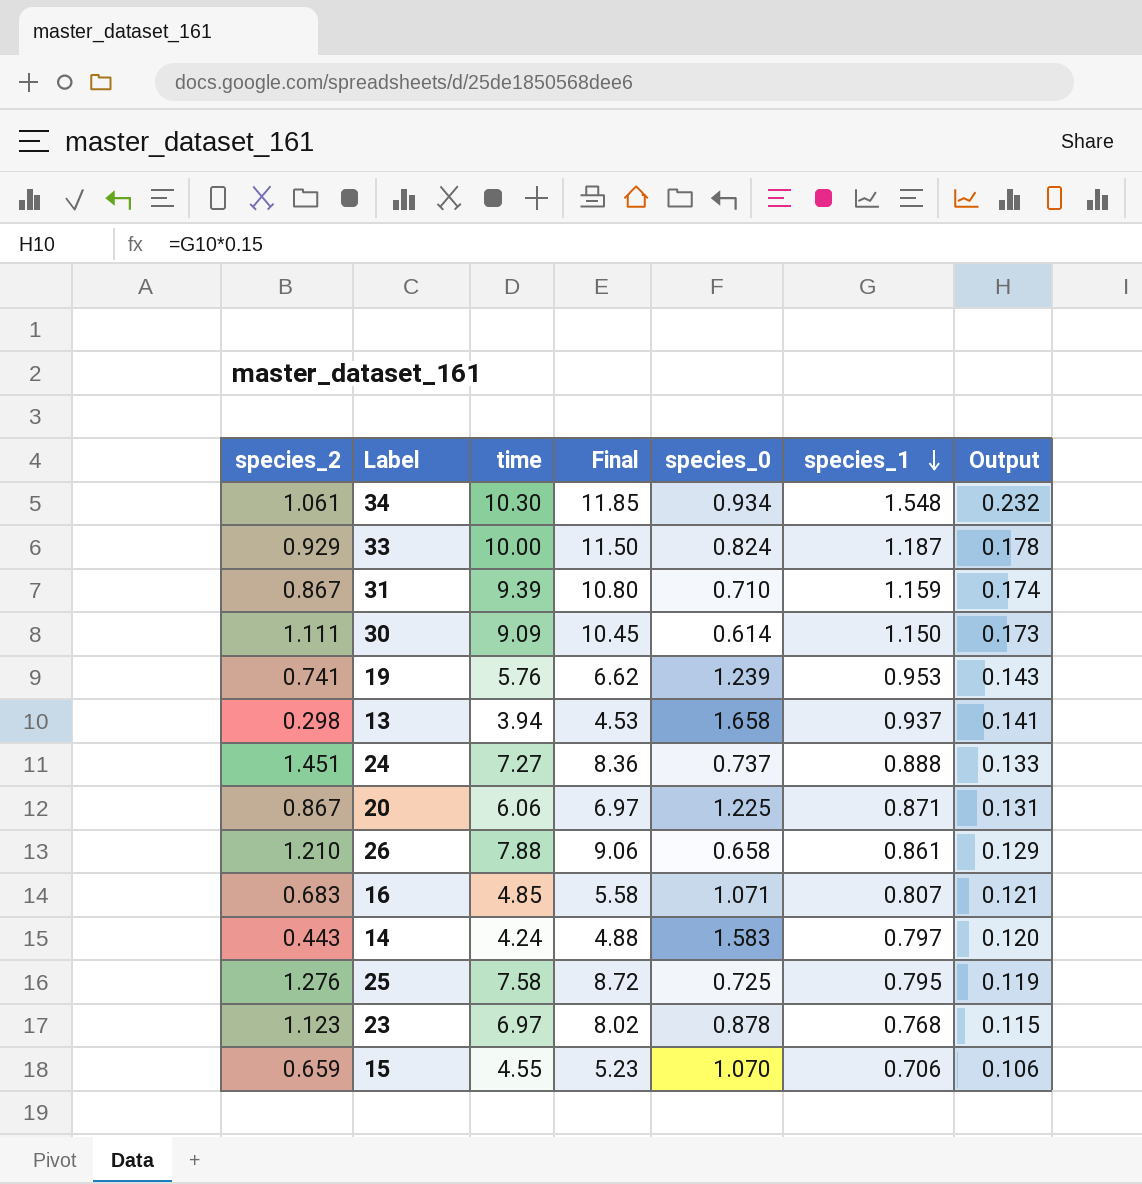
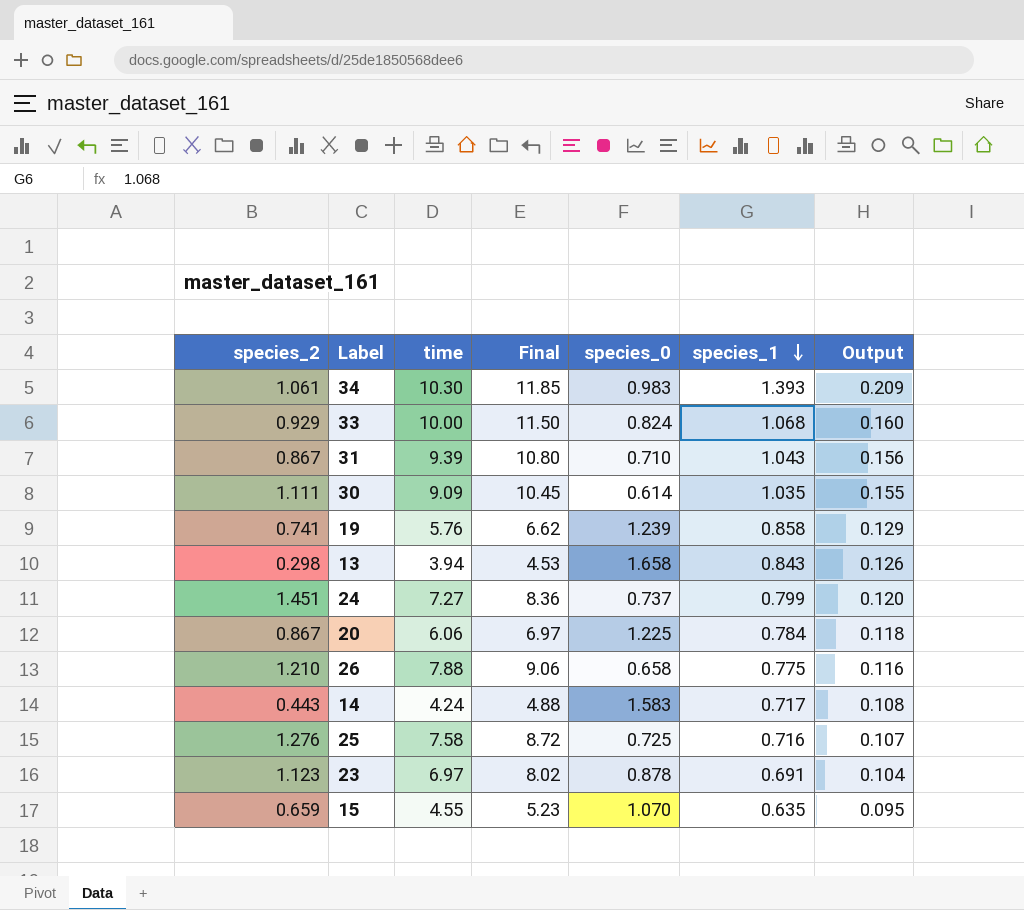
row 16: 0.683 | 4.85 | 5.58 | 1.071 | 0.807 | 0.121 -> none
34 | species_0: 0.934 -> 0.983
34 | species_1: 1.548 -> 1.393
34 | Output: 0.232 -> 0.209
33 | species_1: 1.187 -> 1.068
33 | Output: 0.178 -> 0.160
31 | species_1: 1.159 -> 1.043
31 | Output: 0.174 -> 0.156
30 | species_1: 1.150 -> 1.035
30 | Output: 0.173 -> 0.155
19 | species_1: 0.953 -> 0.858
19 | Output: 0.143 -> 0.129
13 | species_1: 0.937 -> 0.843
13 | Output: 0.141 -> 0.126
24 | species_1: 0.888 -> 0.799
24 | Output: 0.133 -> 0.120
20 | species_1: 0.871 -> 0.784
20 | Output: 0.131 -> 0.118
26 | species_1: 0.861 -> 0.775
26 | Output: 0.129 -> 0.116
14 | species_1: 0.797 -> 0.717
14 | Output: 0.120 -> 0.108
25 | species_1: 0.795 -> 0.716
25 | Output: 0.119 -> 0.107
23 | species_1: 0.768 -> 0.691
23 | Output: 0.115 -> 0.104
15 | species_1: 0.706 -> 0.635
15 | Output: 0.106 -> 0.095

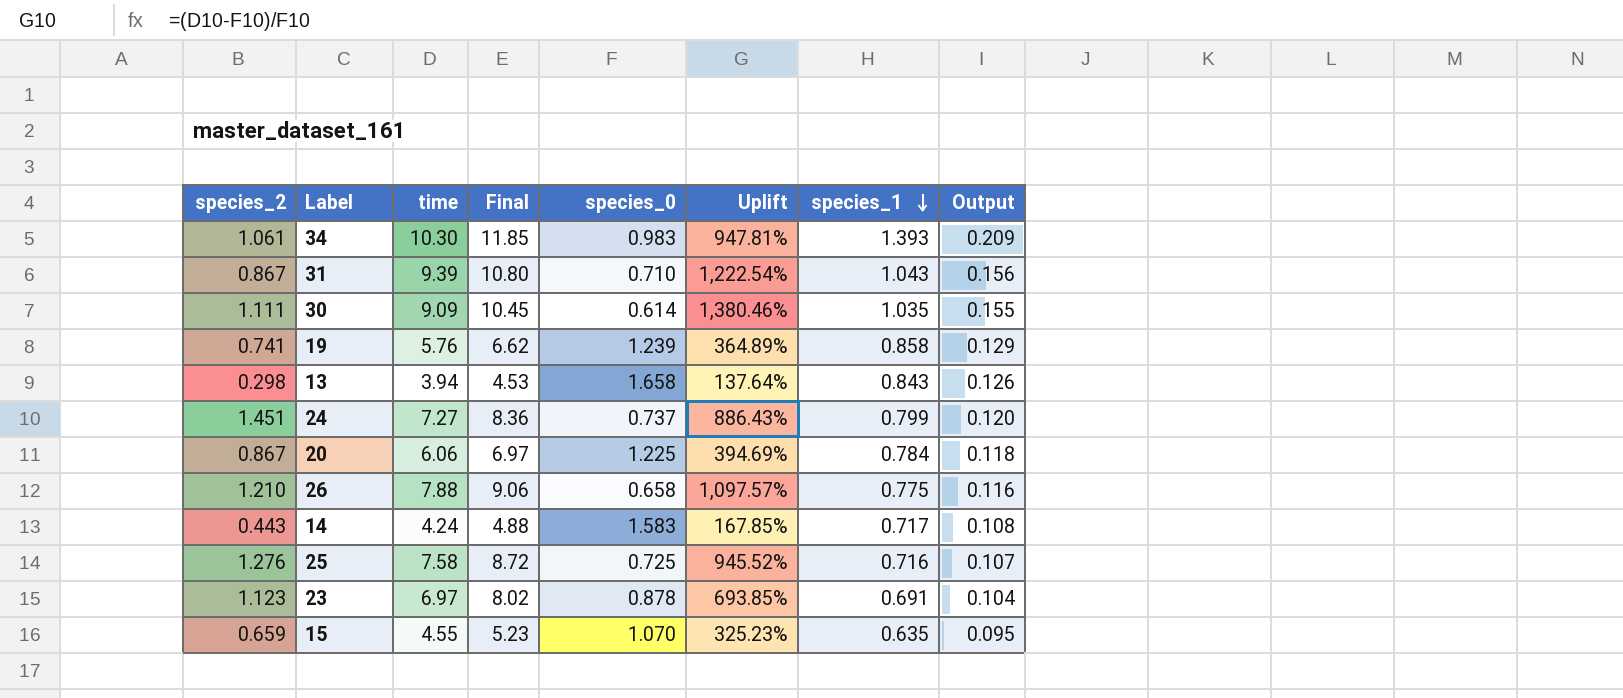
column Uplift | formula: none -> ([time] - [species_0]) / [species_0]
row 33: 0.929 | 10.00 | 11.50 | 0.824 | 1.068 | 0.160 -> none

